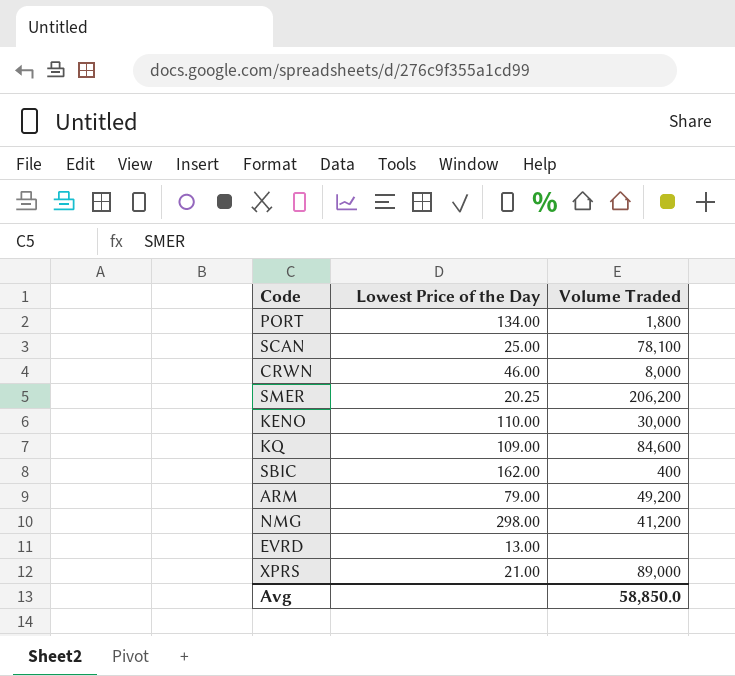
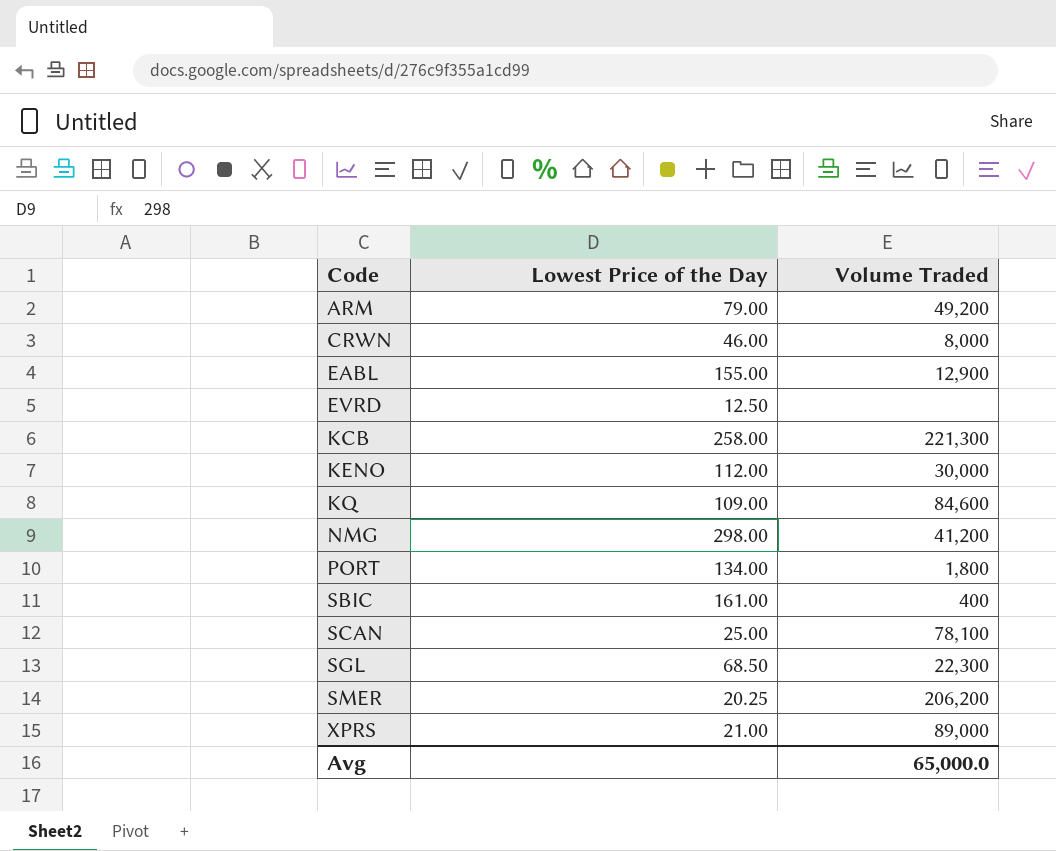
row order: none -> Code ascending
row EABL: none -> 155.00 | 12,900
EVRD | Lowest Price of the Day: 13.00 -> 12.50
row KCB: none -> 258.00 | 221,300
KENO | Lowest Price of the Day: 110.00 -> 112.00
SBIC | Lowest Price of the Day: 162.00 -> 161.00
row SGL: none -> 68.50 | 22,300
Avg | Volume Traded: 58,850.0 -> 65,000.0

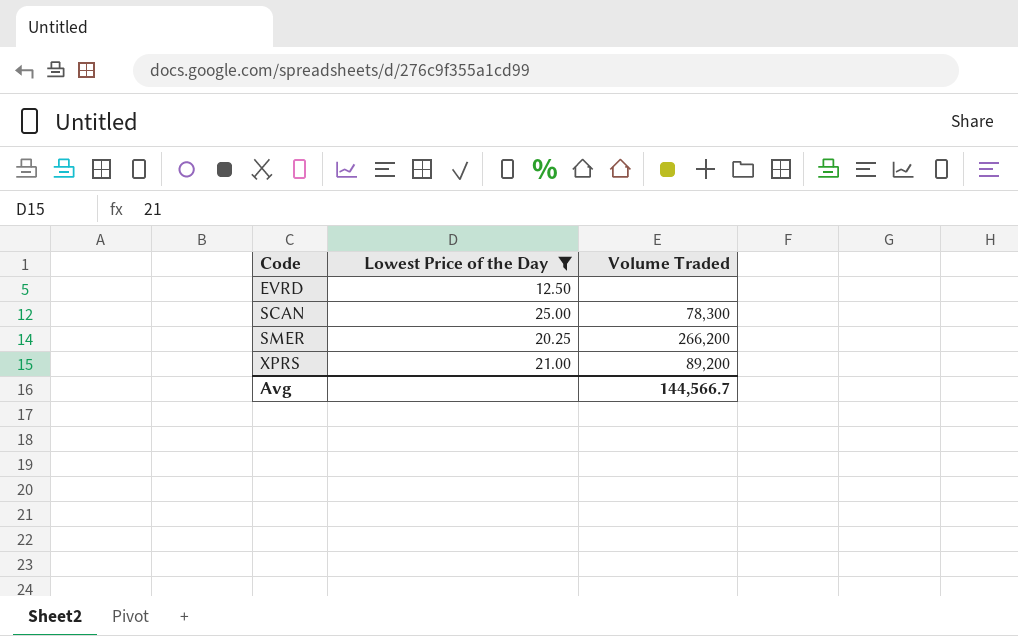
filter: none -> Lowest Price of the Day <= 25.00
SCAN | Volume Traded: 78,100 -> 78,300
SMER | Volume Traded: 206,200 -> 266,200
XPRS | Volume Traded: 89,000 -> 89,200
Avg | Volume Traded: 65,000.0 -> 144,566.7

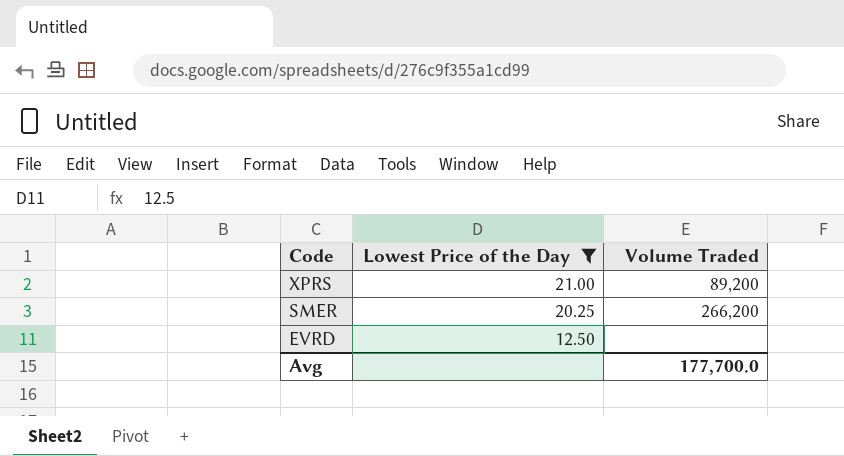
row order: Code ascending -> Code descending
row SCAN: 25.00 | 78,300 -> none
Avg | Volume Traded: 144,566.7 -> 177,700.0

